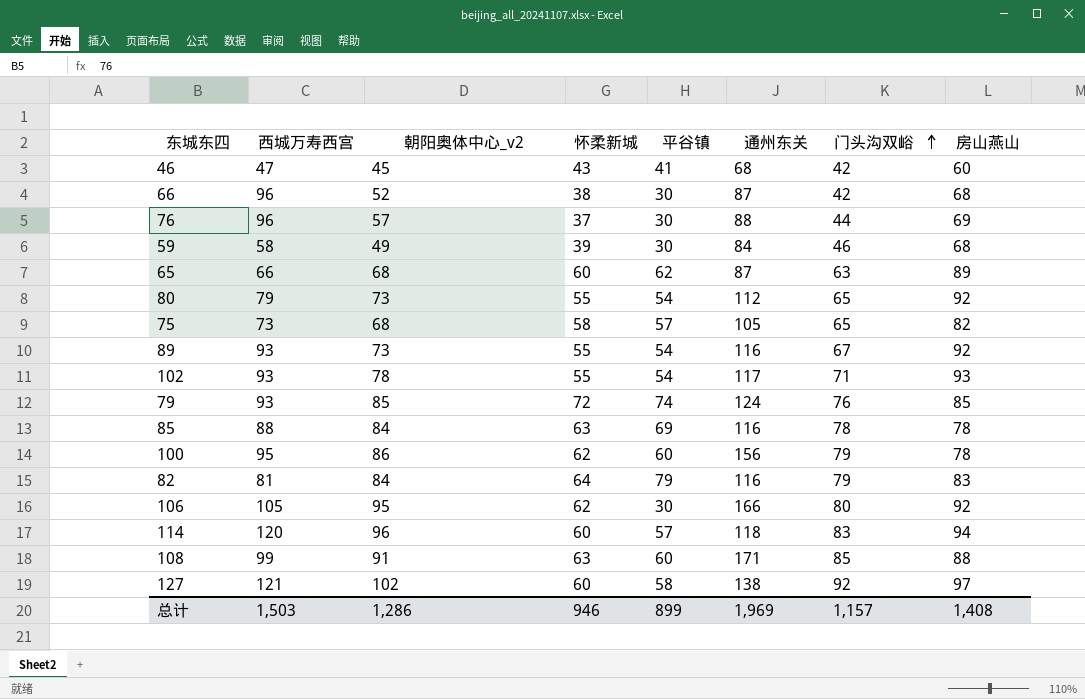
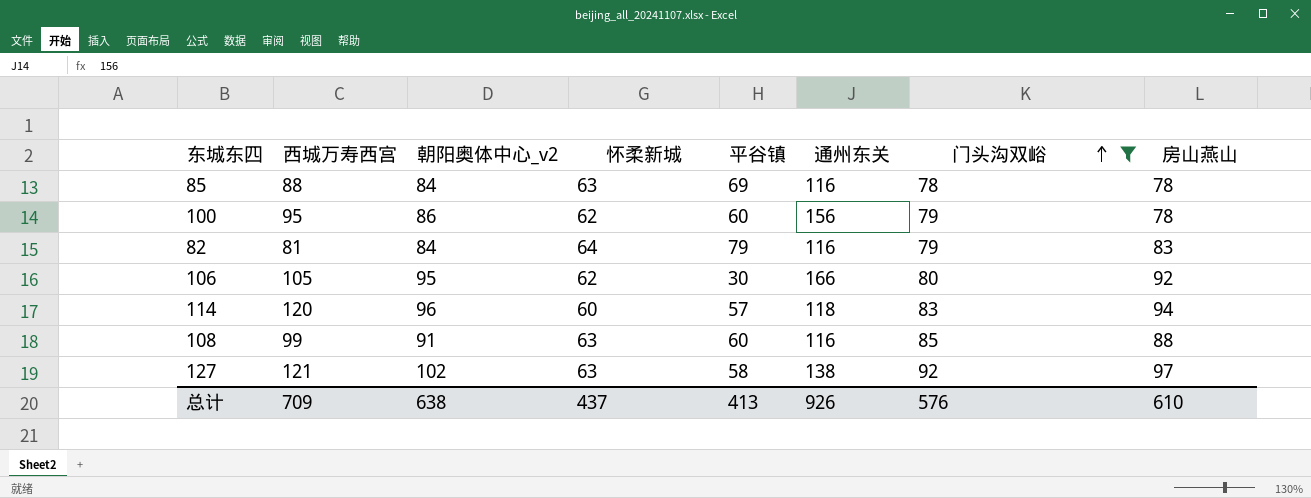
filter: none -> 门头沟双峪 >= 78
108 | 通州东关: 171 -> 116
127 | 怀柔新城: 60 -> 63
总计 | 西城万寿西宫: 1,503 -> 709
总计 | 朝阳奥体中心_v2: 1,286 -> 638
总计 | 怀柔新城: 946 -> 437
总计 | 平谷镇: 899 -> 413
总计 | 通州东关: 1,969 -> 926
总计 | 门头沟双峪: 1,157 -> 576
总计 | 房山燕山: 1,408 -> 610

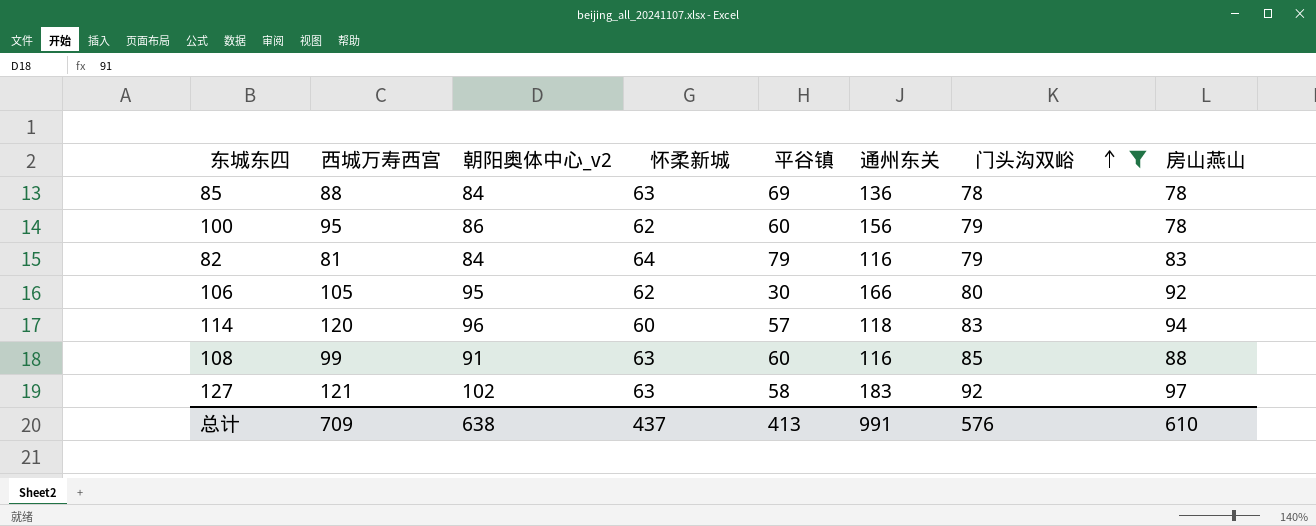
85 | 通州东关: 116 -> 136
127 | 通州东关: 138 -> 183
总计 | 通州东关: 926 -> 991

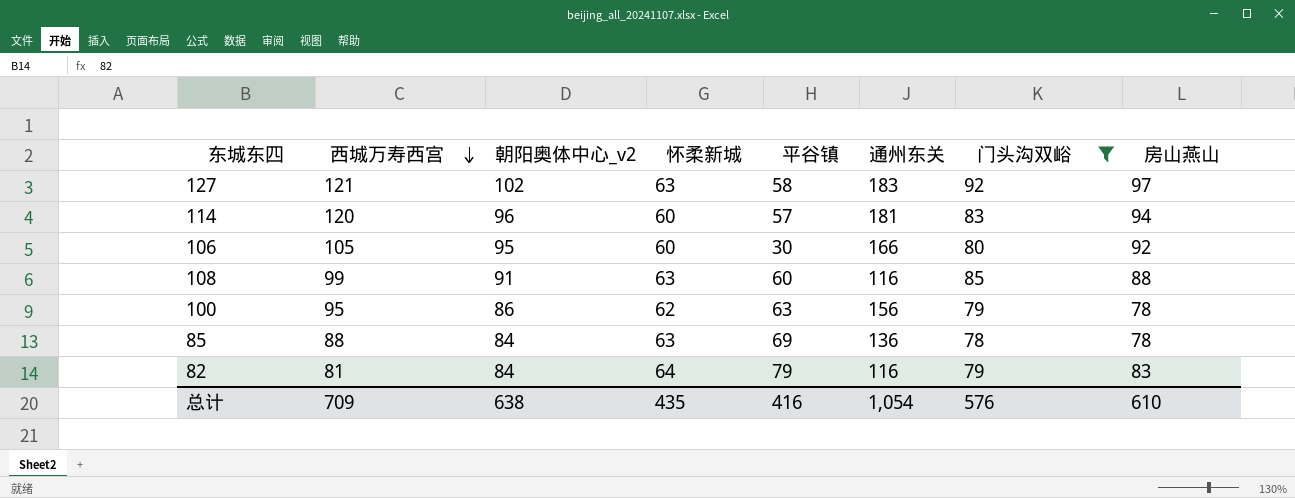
row order: 门头沟双峪 ascending -> 西城万寿西宫 descending
114 | 通州东关: 118 -> 181
106 | 怀柔新城: 62 -> 60
100 | 平谷镇: 60 -> 63
总计 | 怀柔新城: 437 -> 435
总计 | 平谷镇: 413 -> 416
总计 | 通州东关: 991 -> 1,054

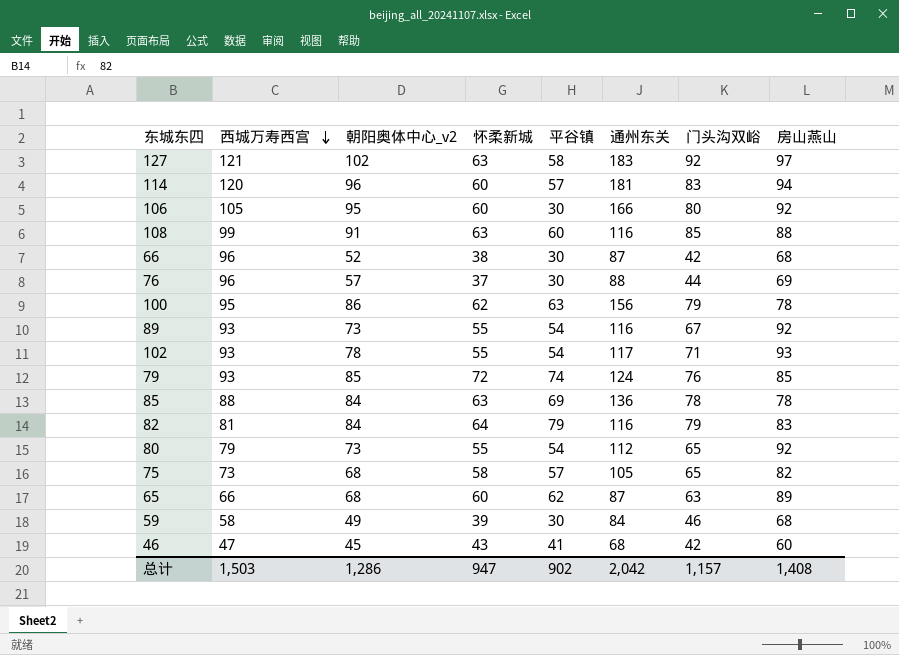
filter: 门头沟双峪 >= 78 -> none
总计 | 西城万寿西宫: 709 -> 1,503
总计 | 朝阳奥体中心_v2: 638 -> 1,286
总计 | 怀柔新城: 435 -> 947
总计 | 平谷镇: 416 -> 902
总计 | 通州东关: 1,054 -> 2,042
总计 | 门头沟双峪: 576 -> 1,157
总计 | 房山燕山: 610 -> 1,408

